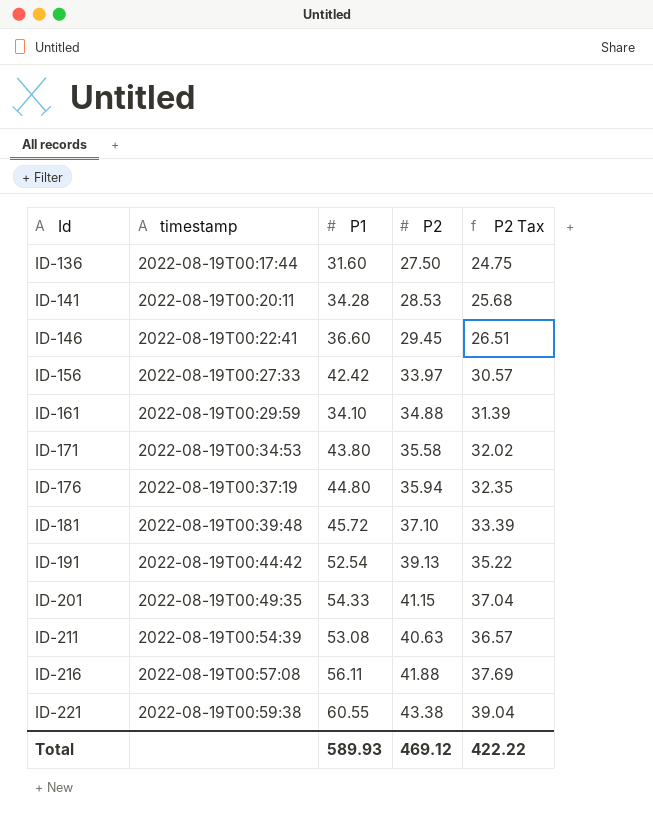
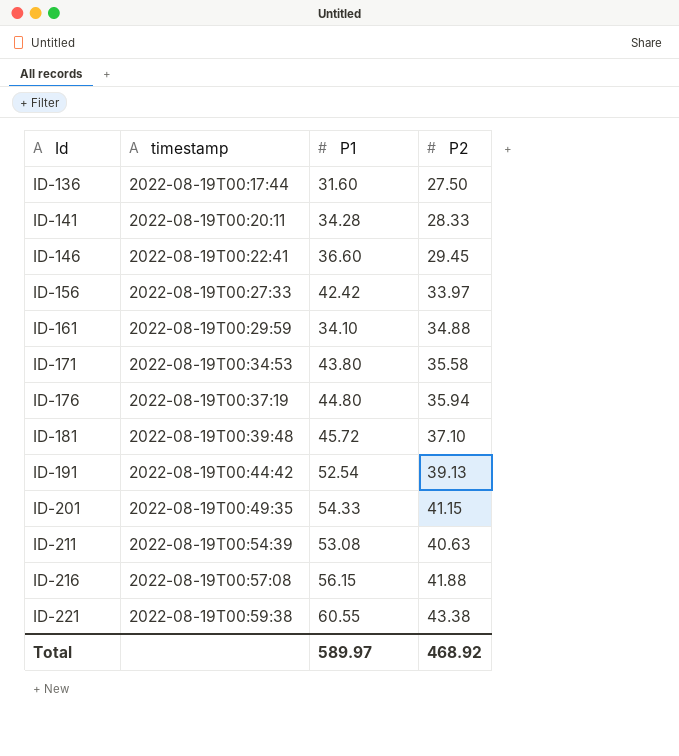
column P2 Tax | formula: [P2] * 0.9 -> none
ID-141 | P2: 28.53 -> 28.33
ID-216 | P1: 56.11 -> 56.15
Total | P1: 589.93 -> 589.97
Total | P2: 469.12 -> 468.92

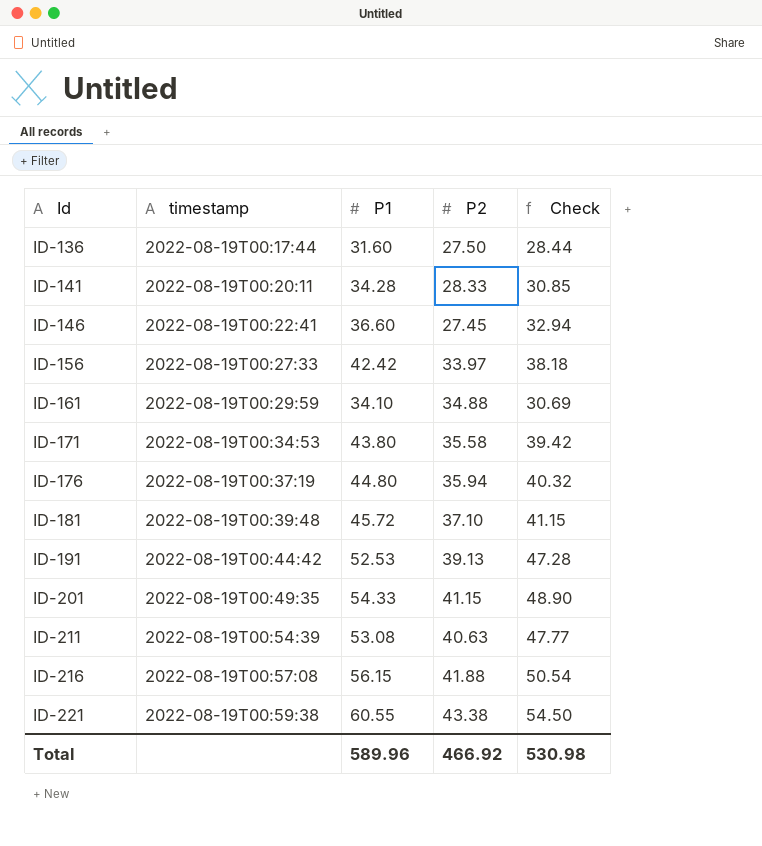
column Check | formula: none -> [P1] * 0.9
ID-146 | P2: 29.45 -> 27.45
ID-191 | P1: 52.54 -> 52.53
Total | P1: 589.97 -> 589.96
Total | P2: 468.92 -> 466.92

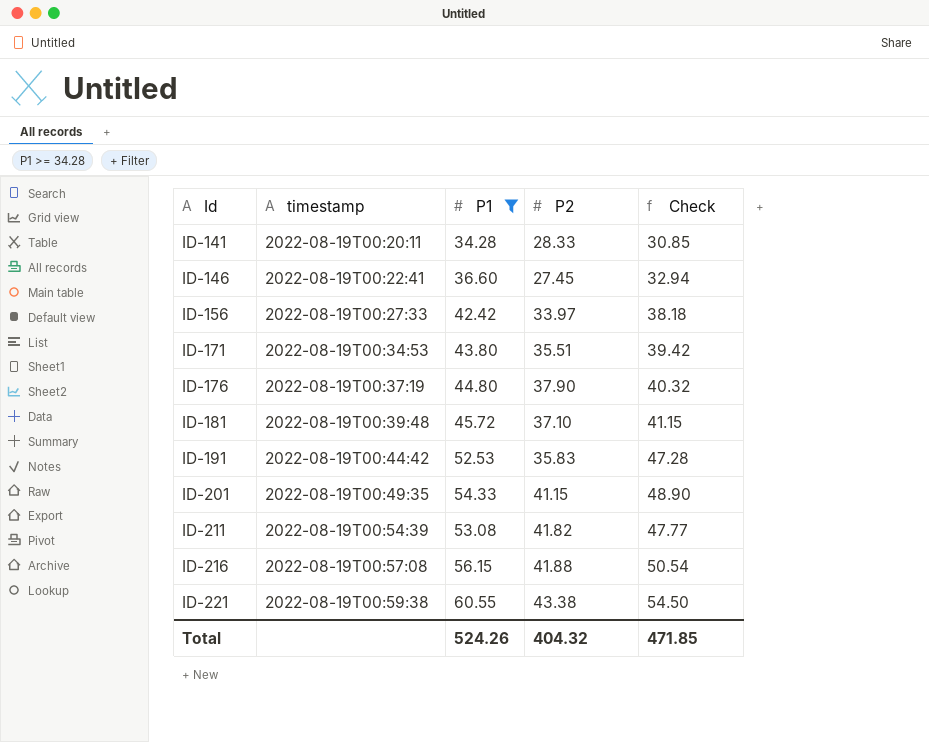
filter: none -> P1 >= 34.28
ID-171 | P2: 35.58 -> 35.51
ID-176 | P2: 35.94 -> 37.90
ID-191 | P2: 39.13 -> 35.83
ID-211 | P2: 40.63 -> 41.82
Total | P1: 589.96 -> 524.26
Total | P2: 466.92 -> 404.32
Total | Check: 530.98 -> 471.85

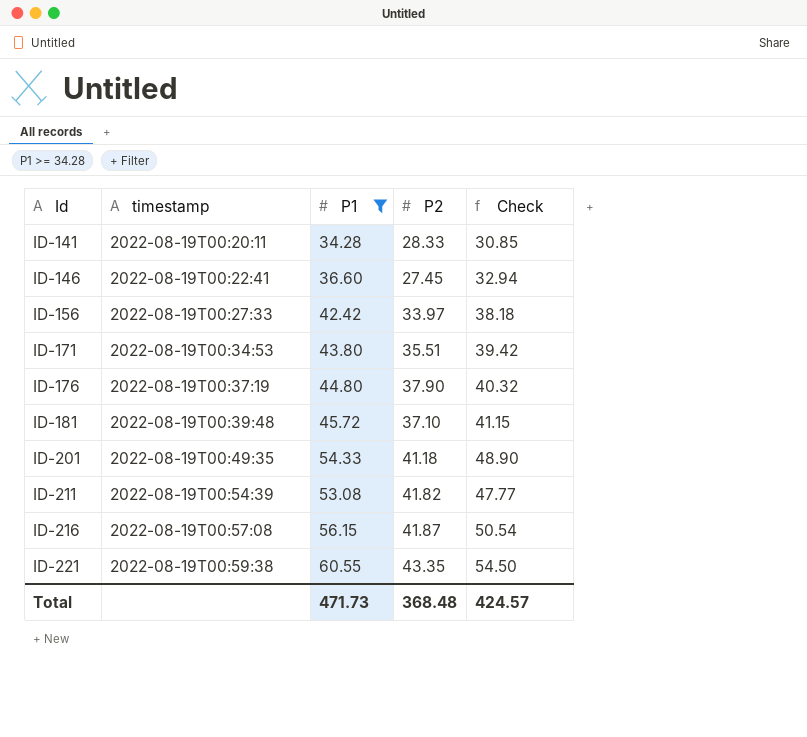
row ID-191: 2022-08-19T00:44:42 | 52.53 | 35.83 | 47.28 -> none
ID-201 | P2: 41.15 -> 41.18
ID-216 | P2: 41.88 -> 41.87
ID-221 | P2: 43.38 -> 43.35
Total | P1: 524.26 -> 471.73
Total | P2: 404.32 -> 368.48
Total | Check: 471.85 -> 424.57

